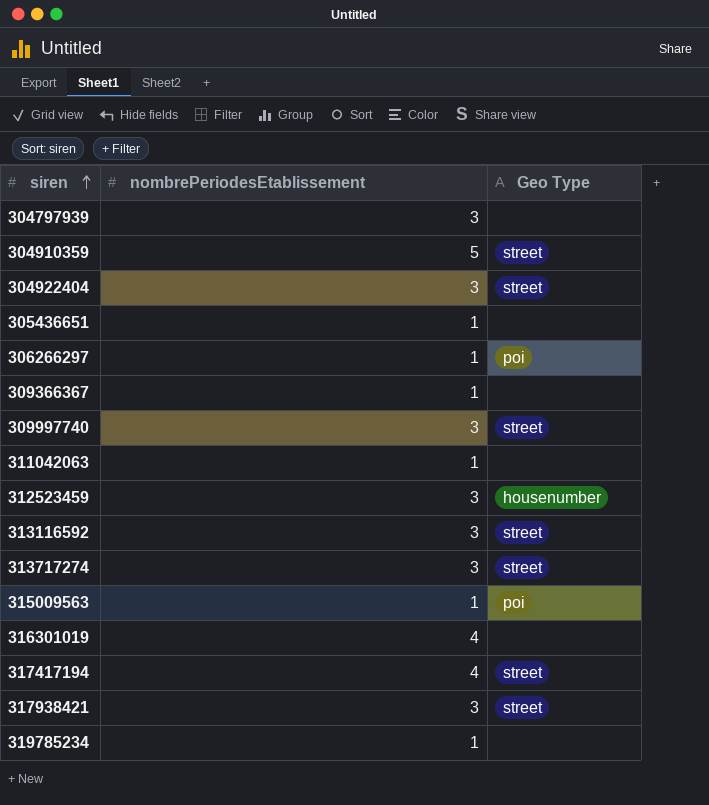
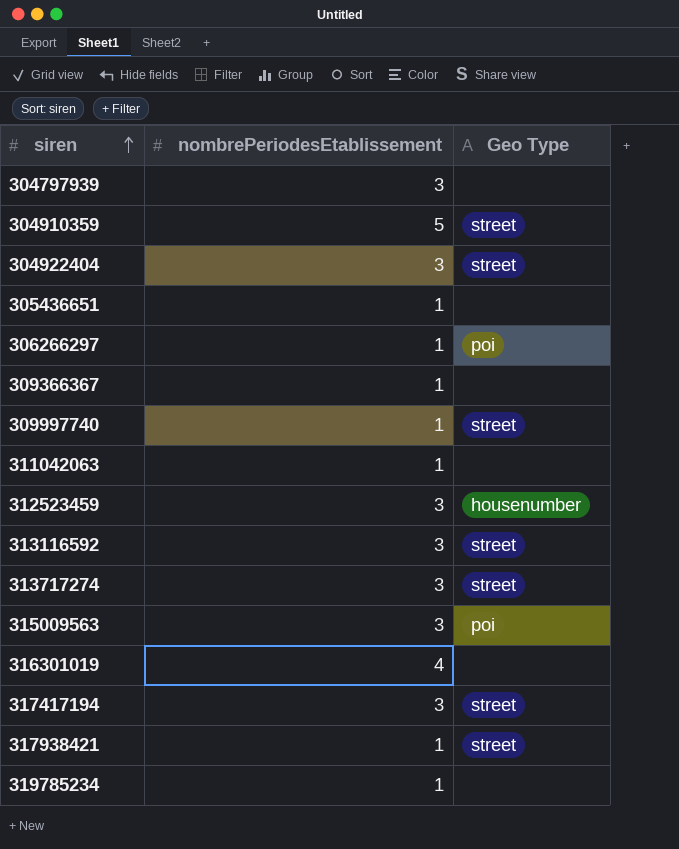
309997740 | nombrePeriodesEtablissement: 3 -> 1
315009563 | nombrePeriodesEtablissement: 1 -> 3
317417194 | nombrePeriodesEtablissement: 4 -> 3
317938421 | nombrePeriodesEtablissement: 3 -> 1

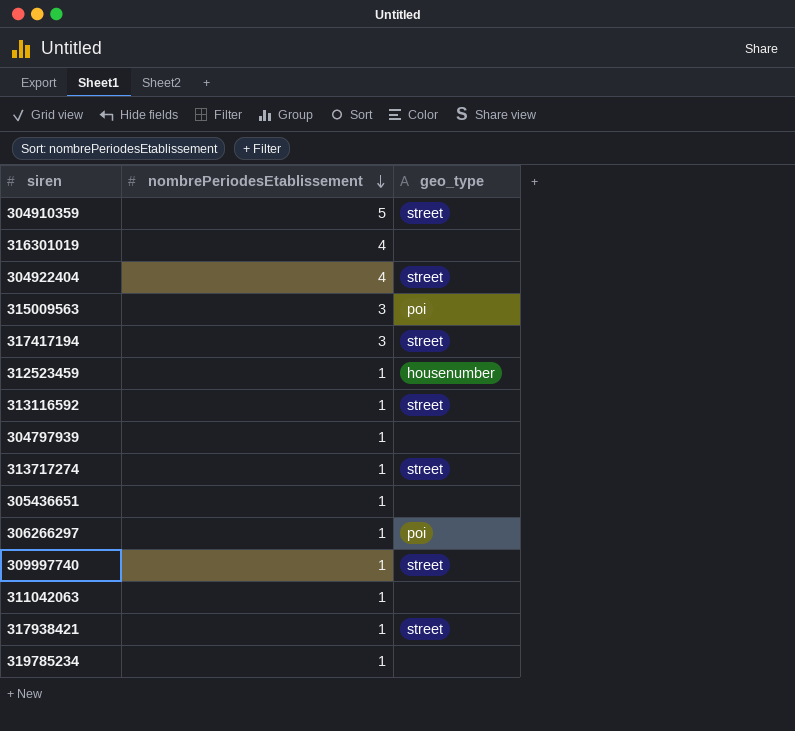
row order: siren ascending -> nombrePeriodesEtablissement descending
column name: Geo Type -> geo_type
row 309366367: 1 | none -> none
304922404 | nombrePeriodesEtablissement: 3 -> 4
312523459 | nombrePeriodesEtablissement: 3 -> 1
313116592 | nombrePeriodesEtablissement: 3 -> 1
304797939 | nombrePeriodesEtablissement: 3 -> 1
313717274 | nombrePeriodesEtablissement: 3 -> 1

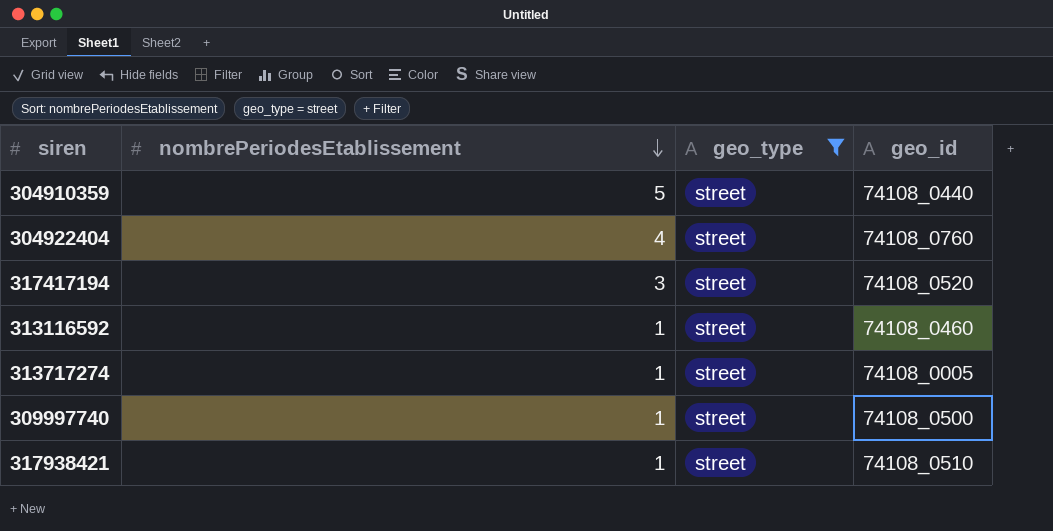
filter: none -> geo_type = street
column geo_id | position: none -> 4

